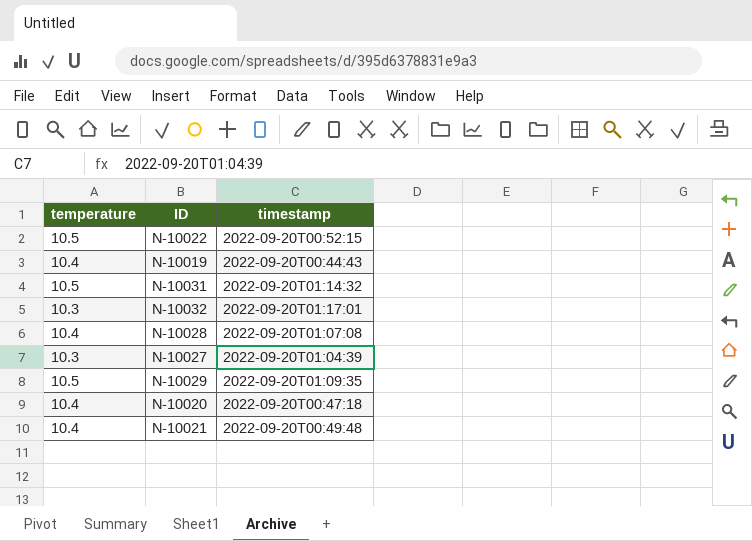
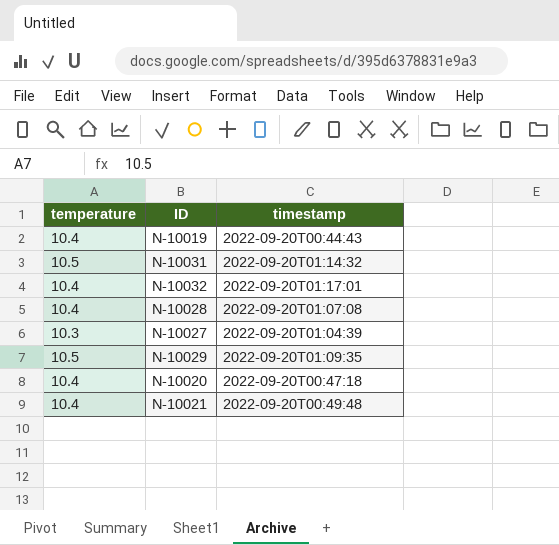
row N-10022: 10.5 | 2022-09-20T00:52:15 -> none
N-10032 | temperature: 10.3 -> 10.4

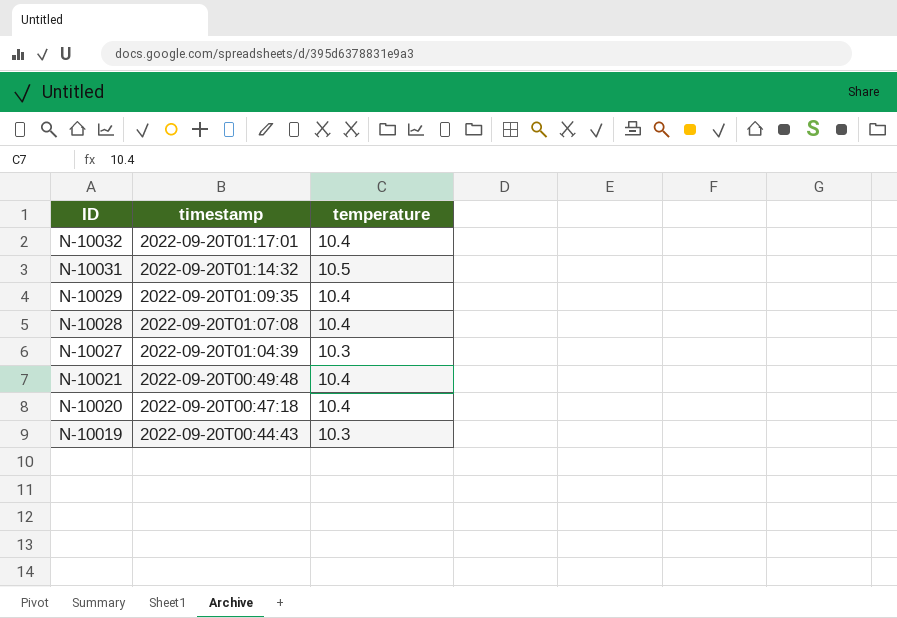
row order: none -> ID descending
column temperature | position: 1 -> 3
N-10029 | temperature: 10.5 -> 10.4
N-10019 | temperature: 10.4 -> 10.3

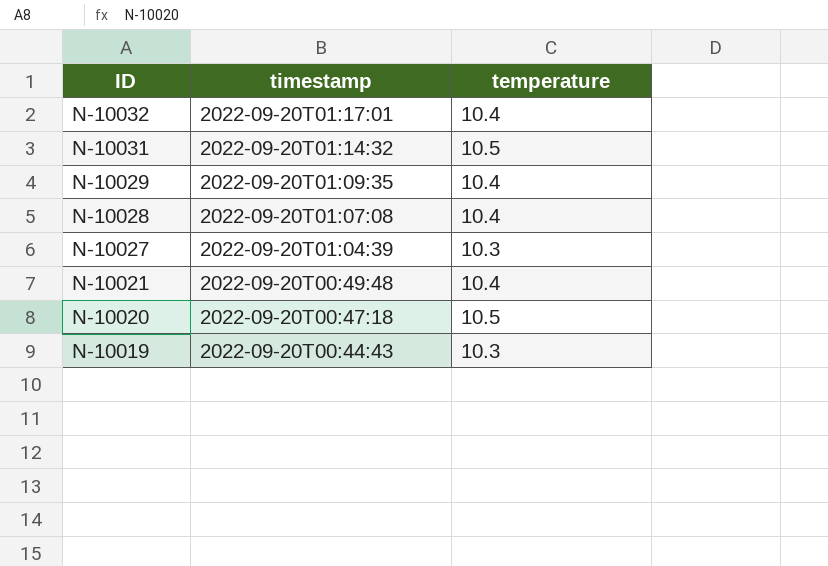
N-10020 | temperature: 10.4 -> 10.5

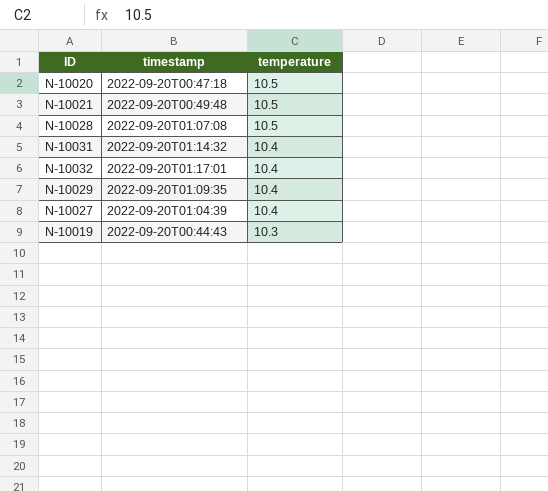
row order: ID descending -> temperature descending
N-10021 | temperature: 10.4 -> 10.5
N-10028 | temperature: 10.4 -> 10.5
N-10031 | temperature: 10.5 -> 10.4
N-10027 | temperature: 10.3 -> 10.4

